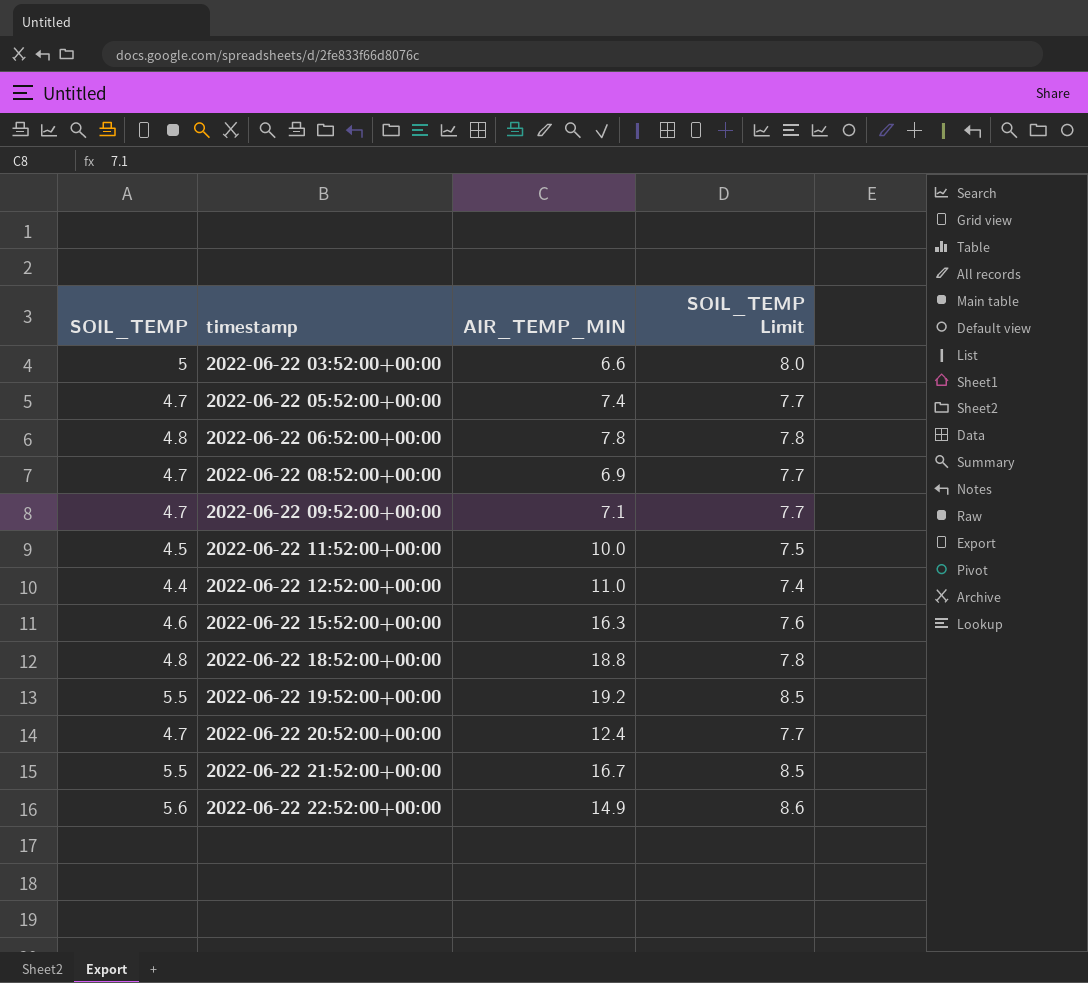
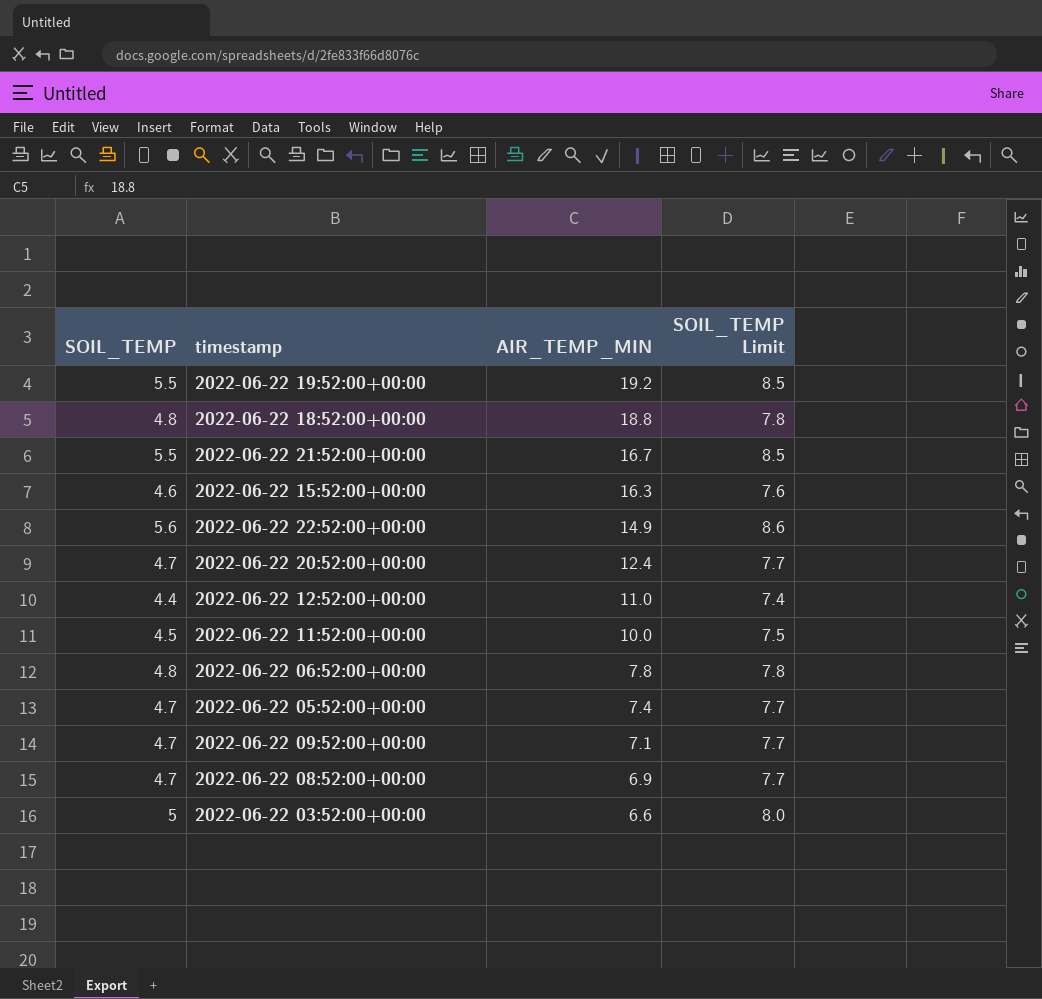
row order: timestamp ascending -> AIR_TEMP_MIN descending

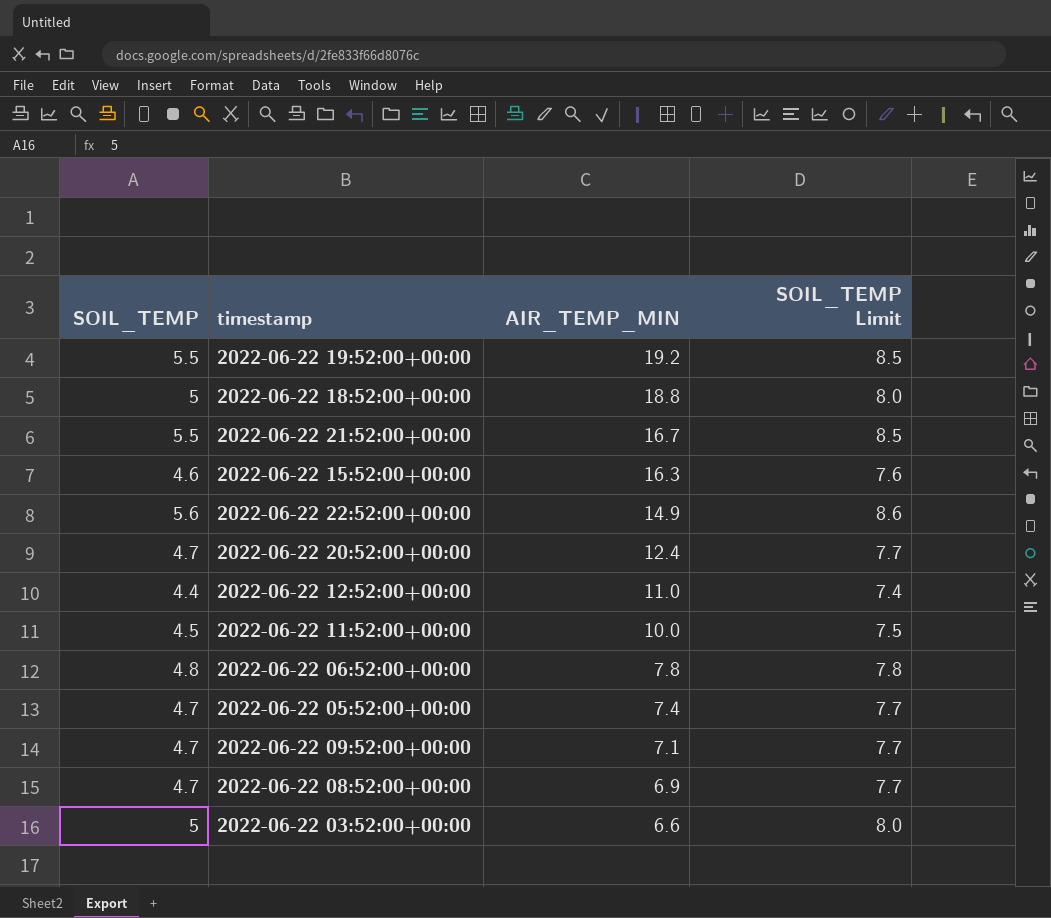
2022-06-22 18:52:00+00:00 | SOIL_TEMP: 4.8 -> 5
2022-06-22 18:52:00+00:00 | SOIL_TEMP Limit: 7.8 -> 8.0

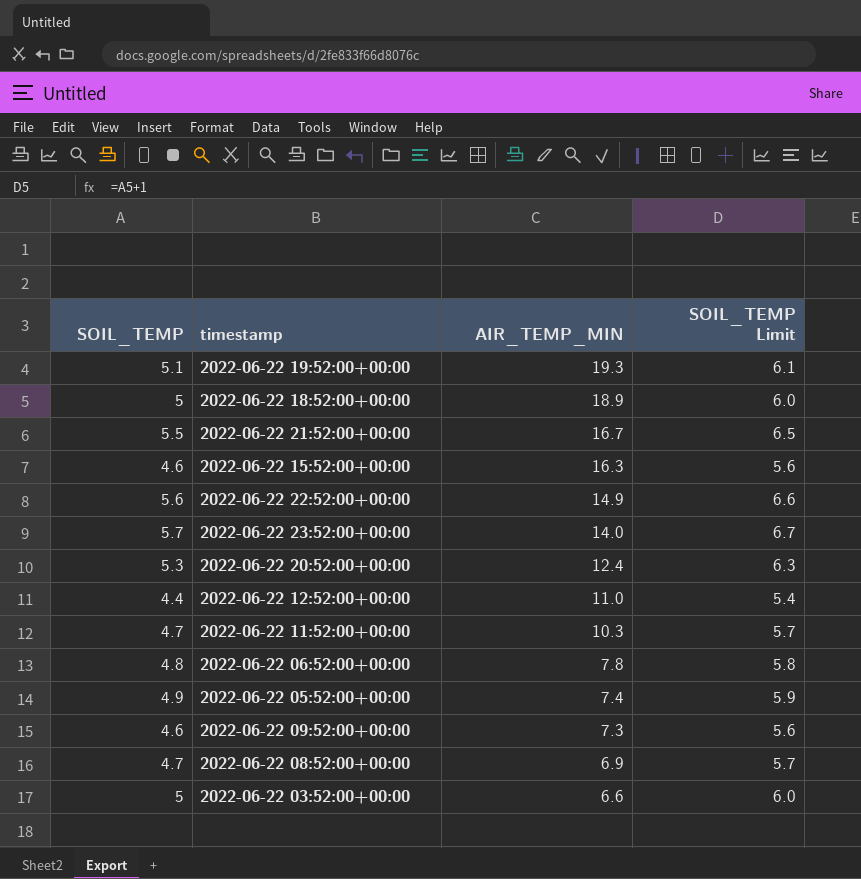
column SOIL_TEMP Limit | formula: [SOIL_TEMP] + 3 -> [SOIL_TEMP] + 1
2022-06-22 19:52:00+00:00 | SOIL_TEMP: 5.5 -> 5.1
2022-06-22 19:52:00+00:00 | AIR_TEMP_MIN: 19.2 -> 19.3
2022-06-22 18:52:00+00:00 | AIR_TEMP_MIN: 18.8 -> 18.9
row 2022-06-22 23:52:00+00:00: none -> 5.7 | 14.0 | 6.7
2022-06-22 20:52:00+00:00 | SOIL_TEMP: 4.7 -> 5.3
2022-06-22 11:52:00+00:00 | SOIL_TEMP: 4.5 -> 4.7
2022-06-22 11:52:00+00:00 | AIR_TEMP_MIN: 10.0 -> 10.3
2022-06-22 05:52:00+00:00 | SOIL_TEMP: 4.7 -> 4.9
2022-06-22 09:52:00+00:00 | SOIL_TEMP: 4.7 -> 4.6
2022-06-22 09:52:00+00:00 | AIR_TEMP_MIN: 7.1 -> 7.3

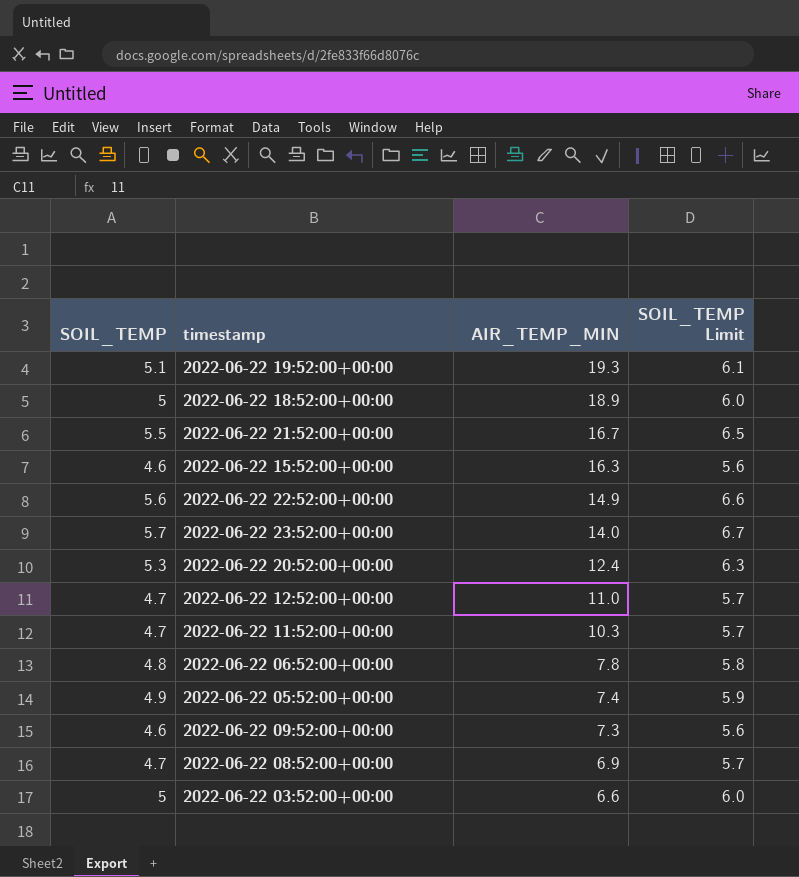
2022-06-22 12:52:00+00:00 | SOIL_TEMP: 4.4 -> 4.7
2022-06-22 12:52:00+00:00 | SOIL_TEMP Limit: 5.4 -> 5.7

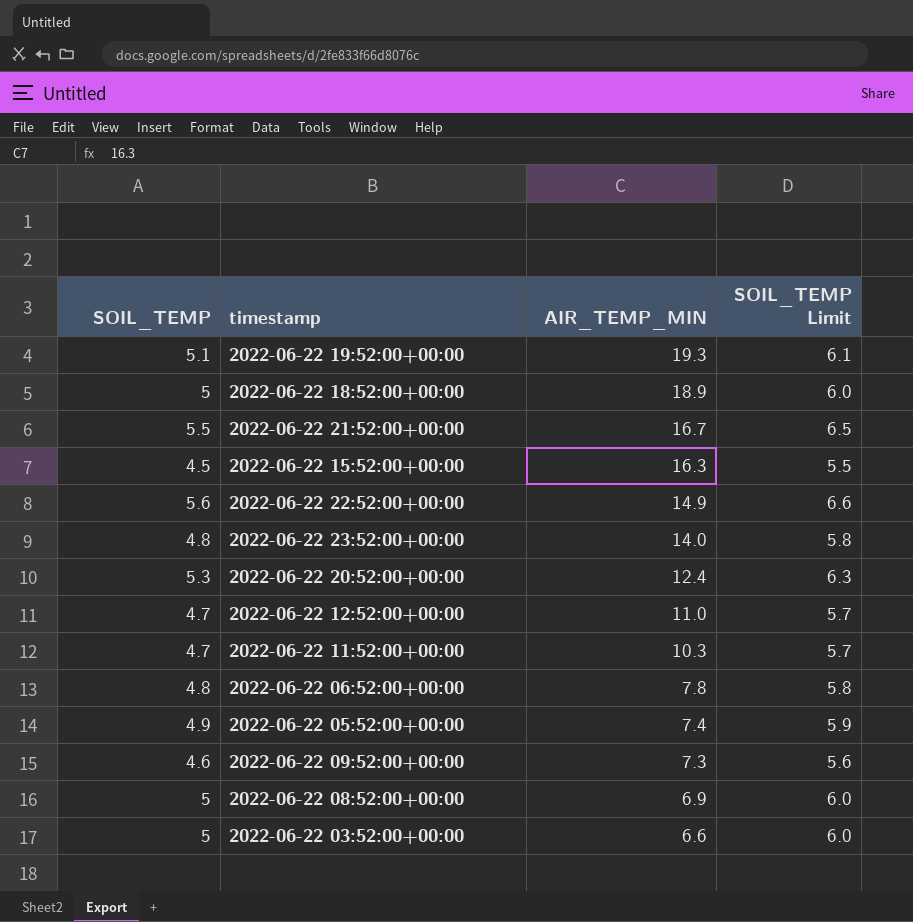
2022-06-22 15:52:00+00:00 | SOIL_TEMP: 4.6 -> 4.5
2022-06-22 15:52:00+00:00 | SOIL_TEMP Limit: 5.6 -> 5.5
2022-06-22 23:52:00+00:00 | SOIL_TEMP: 5.7 -> 4.8
2022-06-22 23:52:00+00:00 | SOIL_TEMP Limit: 6.7 -> 5.8
2022-06-22 08:52:00+00:00 | SOIL_TEMP: 4.7 -> 5
2022-06-22 08:52:00+00:00 | SOIL_TEMP Limit: 5.7 -> 6.0

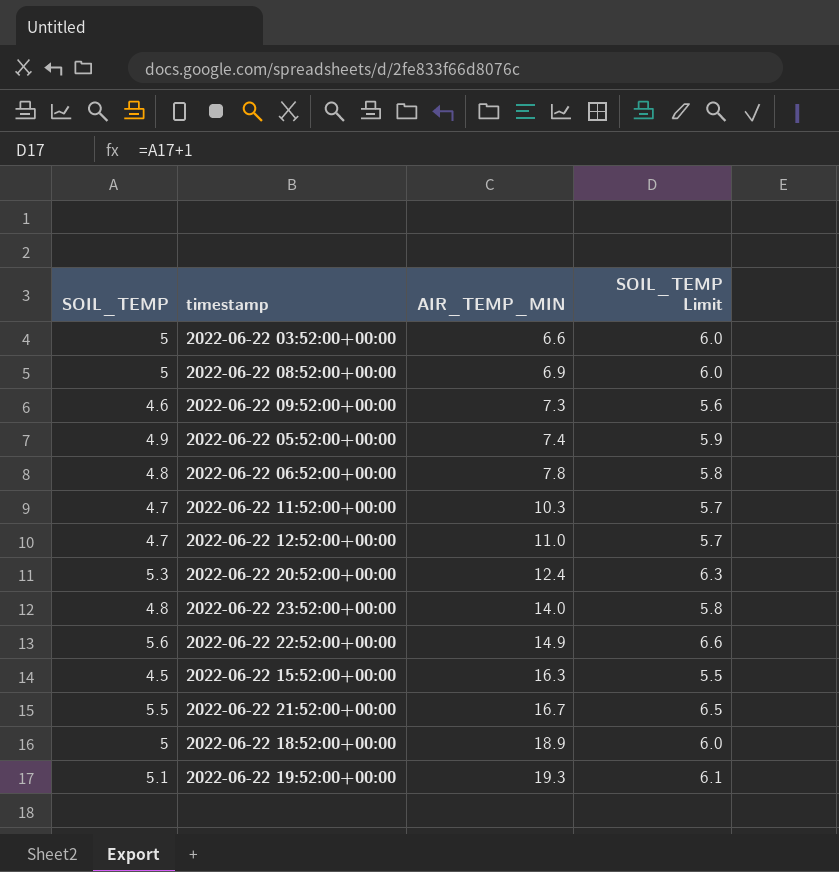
row order: AIR_TEMP_MIN descending -> AIR_TEMP_MIN ascending

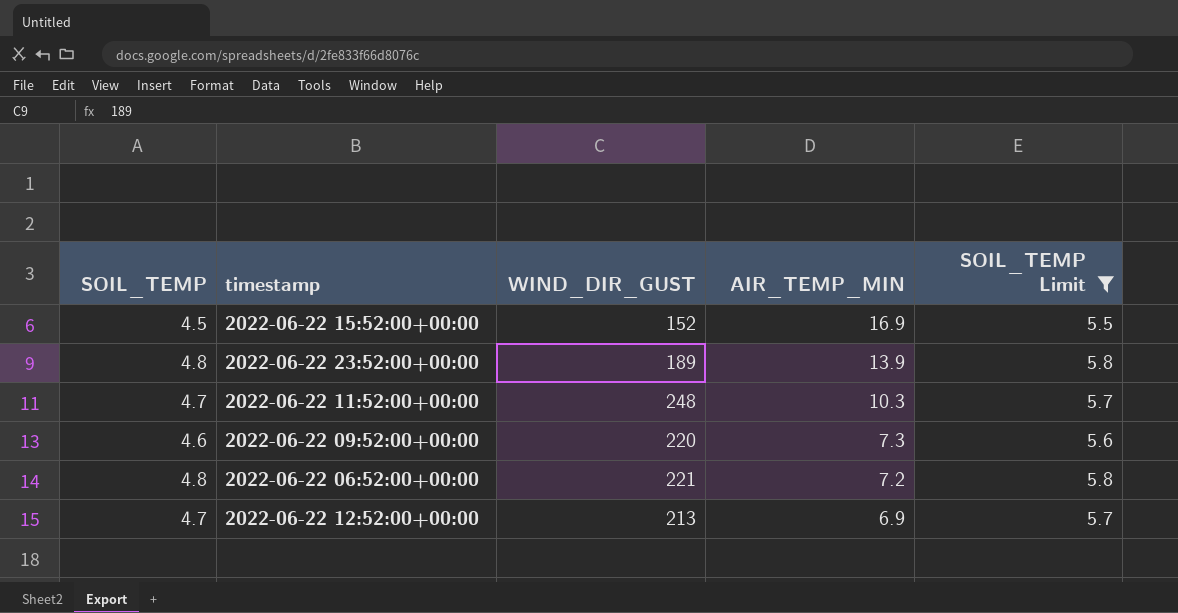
filter: none -> SOIL_TEMP Limit <= 5.8
row order: AIR_TEMP_MIN ascending -> AIR_TEMP_MIN descending
column WIND_DIR_GUST | position: none -> 3
2022-06-22 15:52:00+00:00 | AIR_TEMP_MIN: 16.3 -> 16.9
2022-06-22 23:52:00+00:00 | AIR_TEMP_MIN: 14.0 -> 13.9
2022-06-22 06:52:00+00:00 | AIR_TEMP_MIN: 7.8 -> 7.2
2022-06-22 12:52:00+00:00 | AIR_TEMP_MIN: 11.0 -> 6.9

